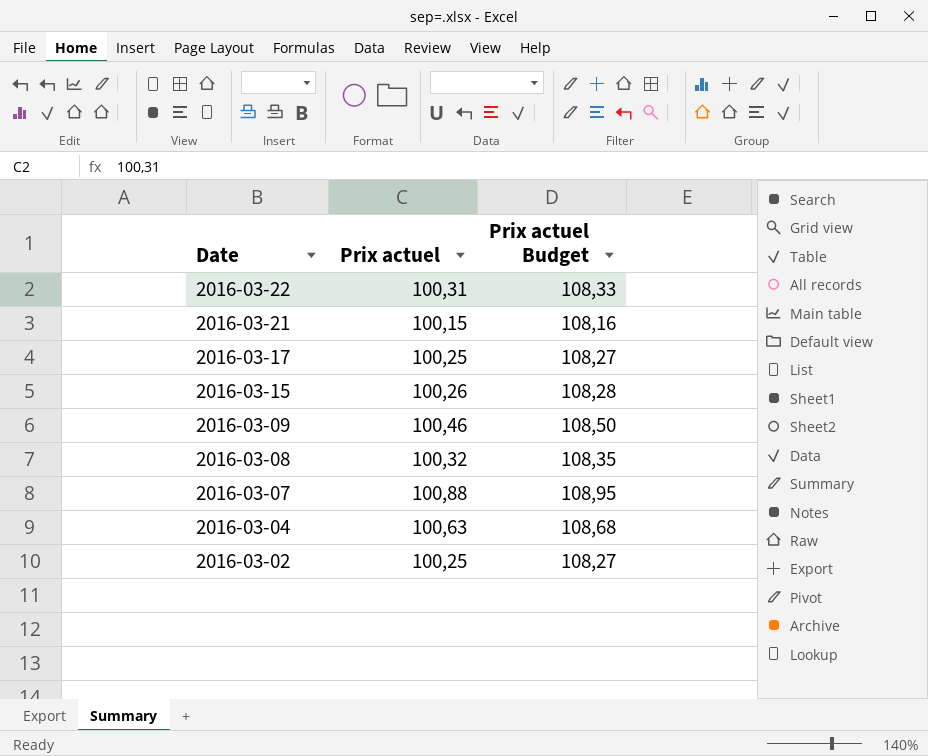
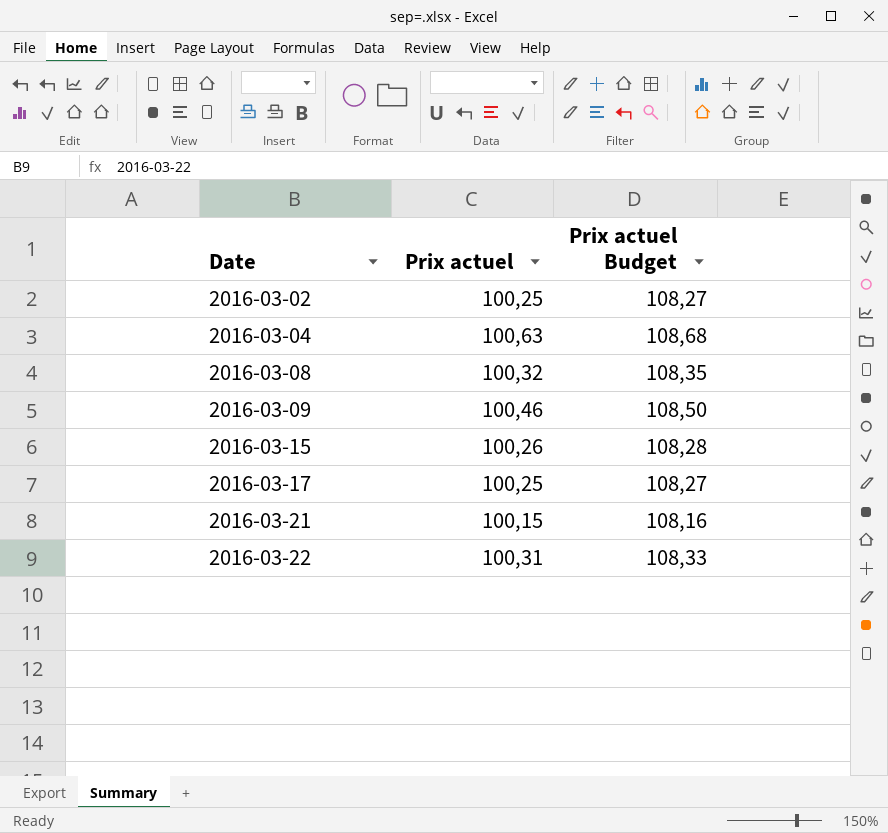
row order: Date descending -> Date ascending
row 2016-03-07: 100,88 | 108,95 -> none

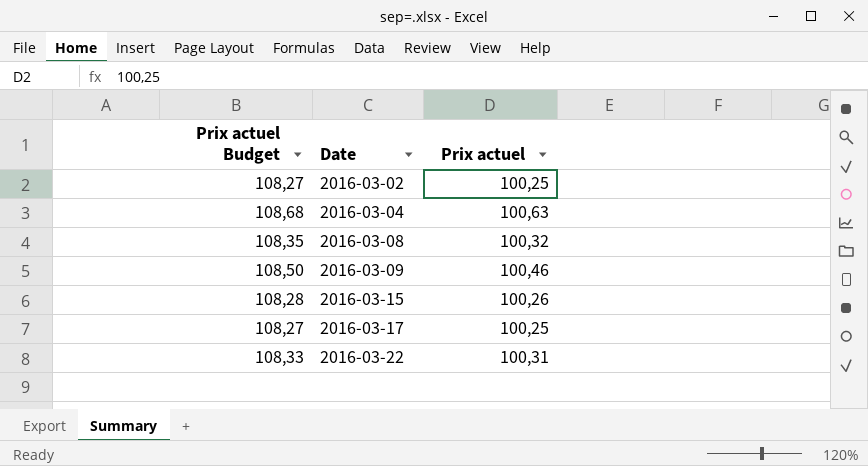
column Prix actuel Budget | position: 3 -> 1
row 2016-03-21: 100,15 | 108,16 -> none

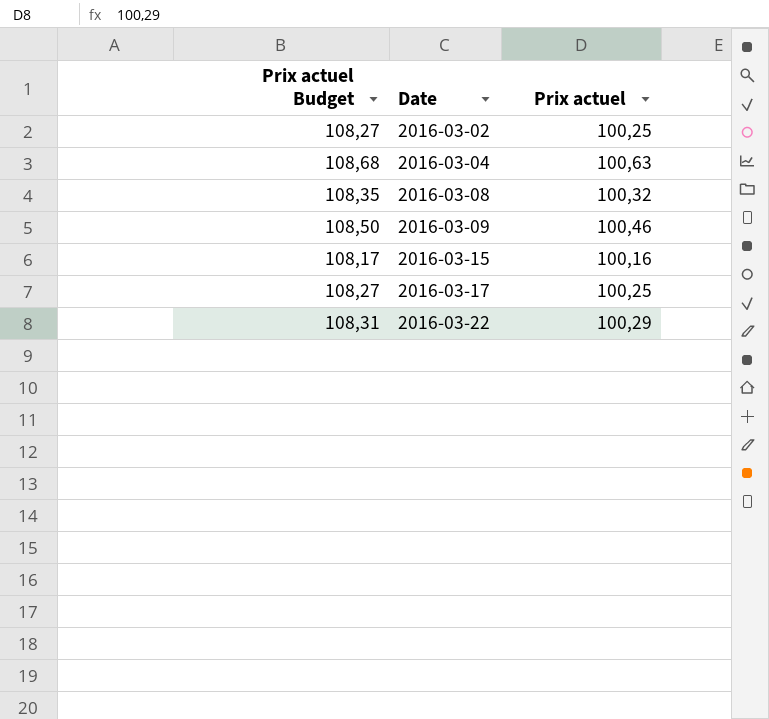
2016-03-15 | Prix actuel Budget: 108,28 -> 108,17
2016-03-15 | Prix actuel: 100,26 -> 100,16
2016-03-22 | Prix actuel Budget: 108,33 -> 108,31
2016-03-22 | Prix actuel: 100,31 -> 100,29

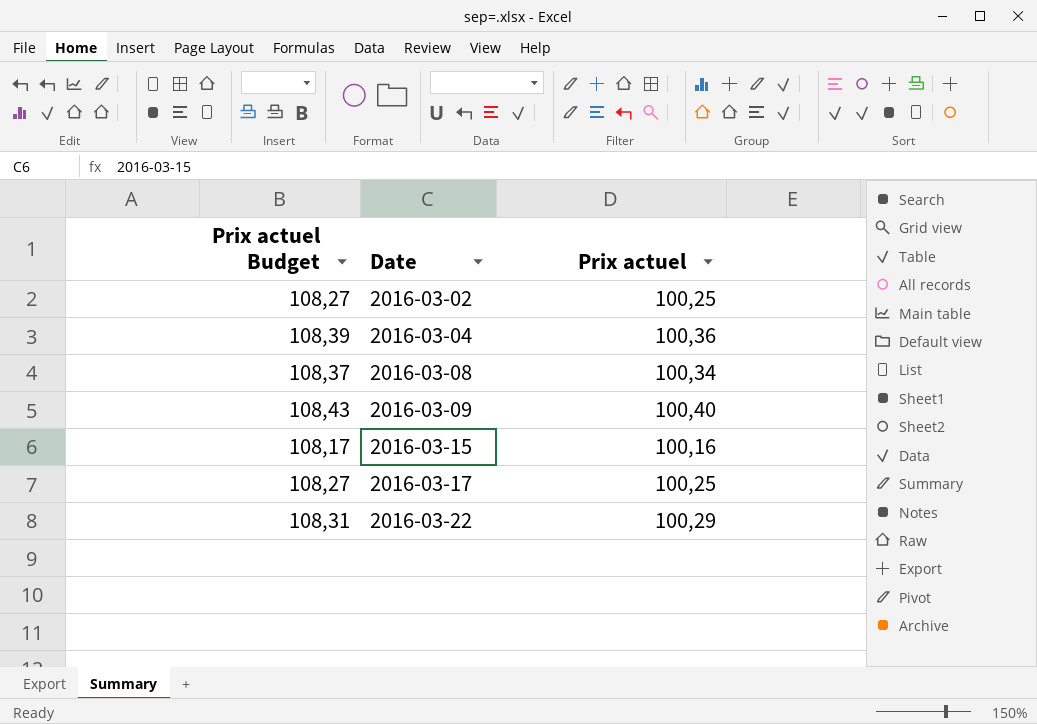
2016-03-04 | Prix actuel Budget: 108,68 -> 108,39
2016-03-04 | Prix actuel: 100,63 -> 100,36
2016-03-08 | Prix actuel Budget: 108,35 -> 108,37
2016-03-08 | Prix actuel: 100,32 -> 100,34
2016-03-09 | Prix actuel Budget: 108,50 -> 108,43
2016-03-09 | Prix actuel: 100,46 -> 100,40

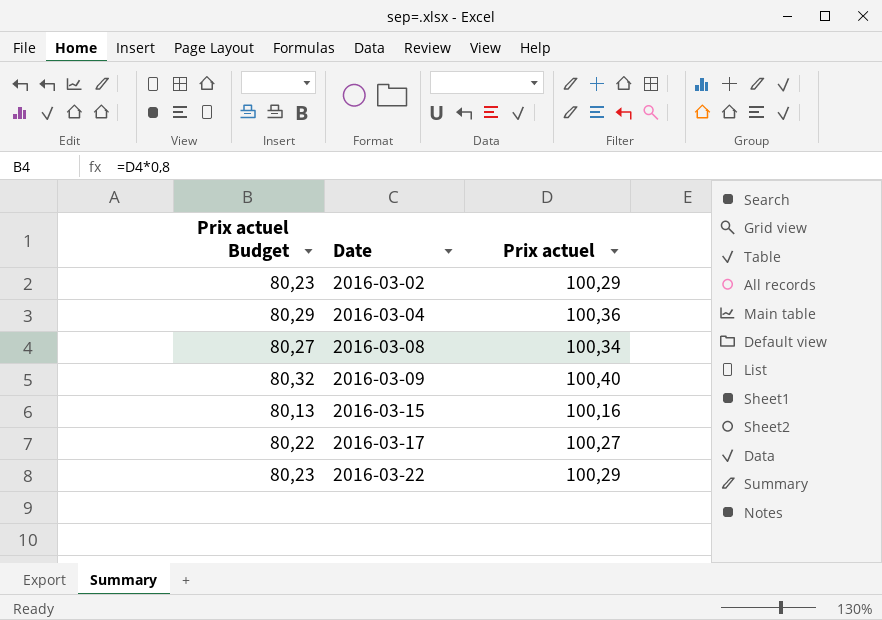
column Prix actuel Budget | formula: [Prix actuel] * 1,08 -> [Prix actuel] * 0,8
2016-03-02 | Prix actuel: 100,25 -> 100,29
2016-03-17 | Prix actuel: 100,25 -> 100,27

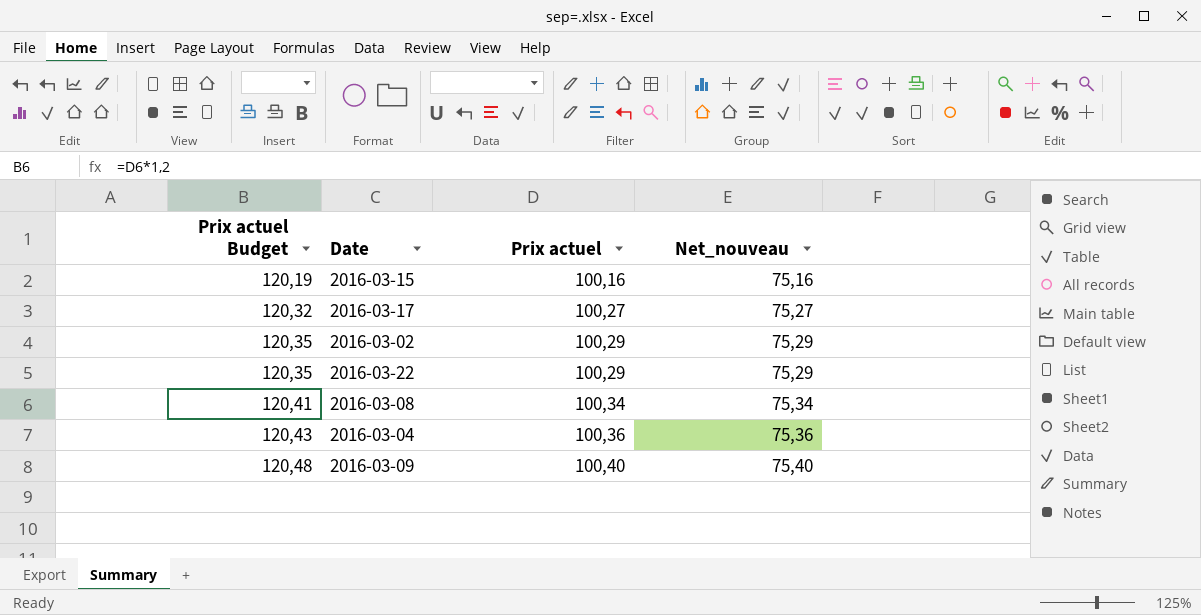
row order: Date ascending -> Prix actuel Budget ascending
column Prix actuel Budget | formula: [Prix actuel] * 0,8 -> [Prix actuel] * 1,2
column Net_nouveau | formula: none -> [Prix actuel] - 25

